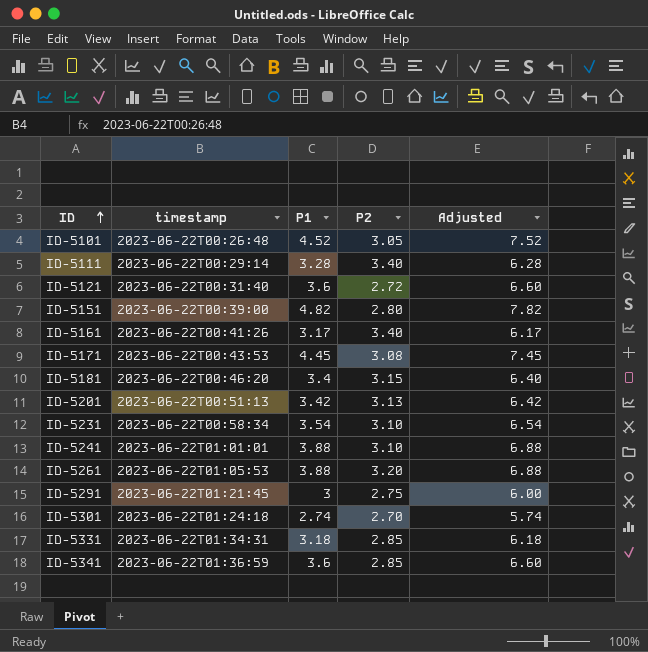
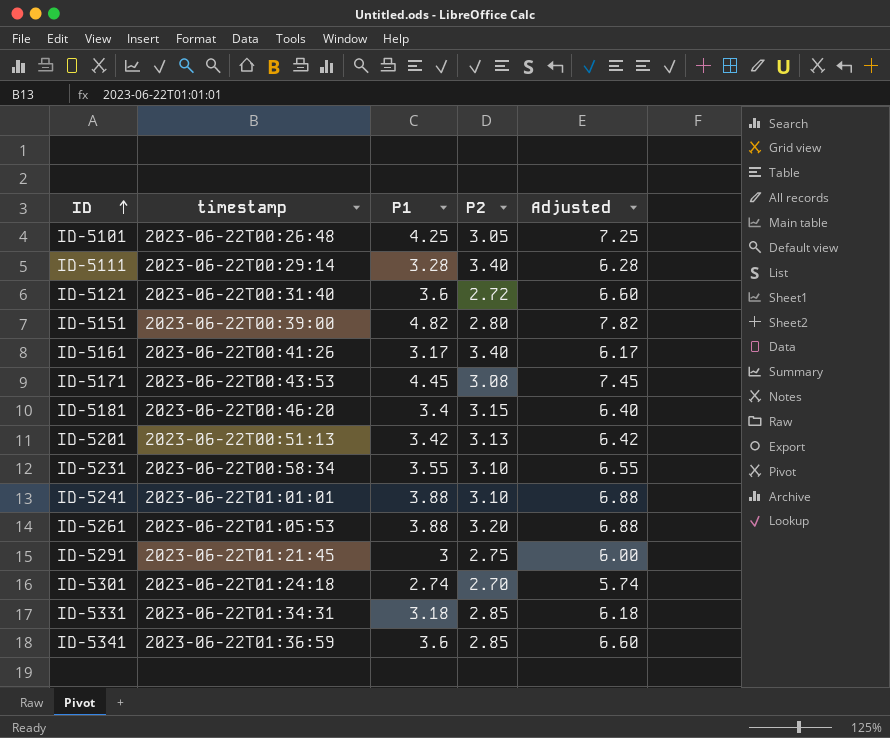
ID-5101 | P1: 4.52 -> 4.25
ID-5101 | Adjusted: 7.52 -> 7.25
ID-5231 | P1: 3.54 -> 3.55
ID-5231 | Adjusted: 6.54 -> 6.55

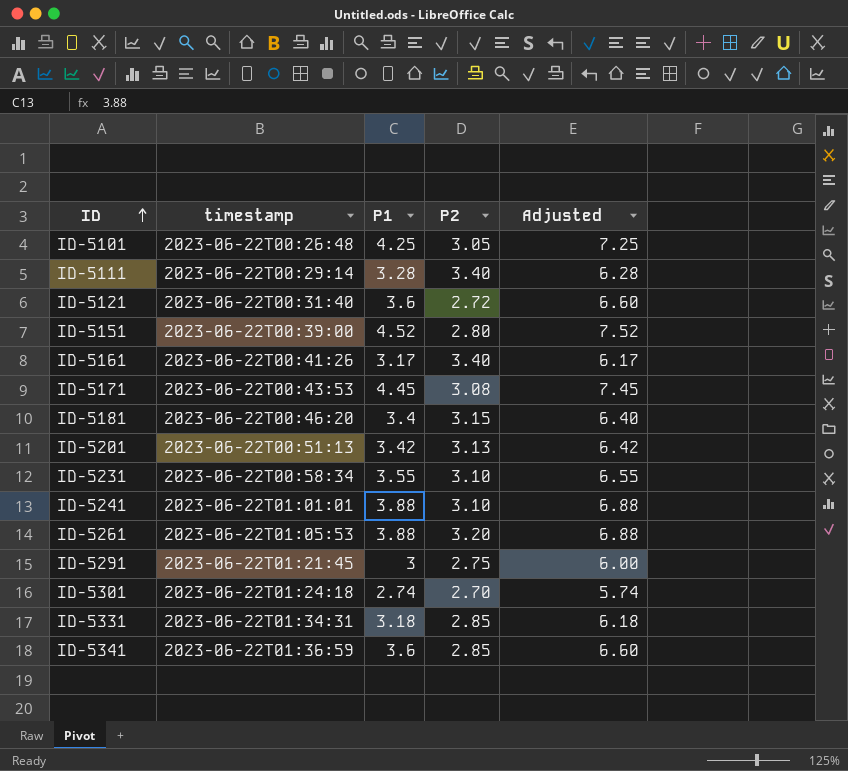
ID-5151 | P1: 4.82 -> 4.52
ID-5151 | Adjusted: 7.82 -> 7.52

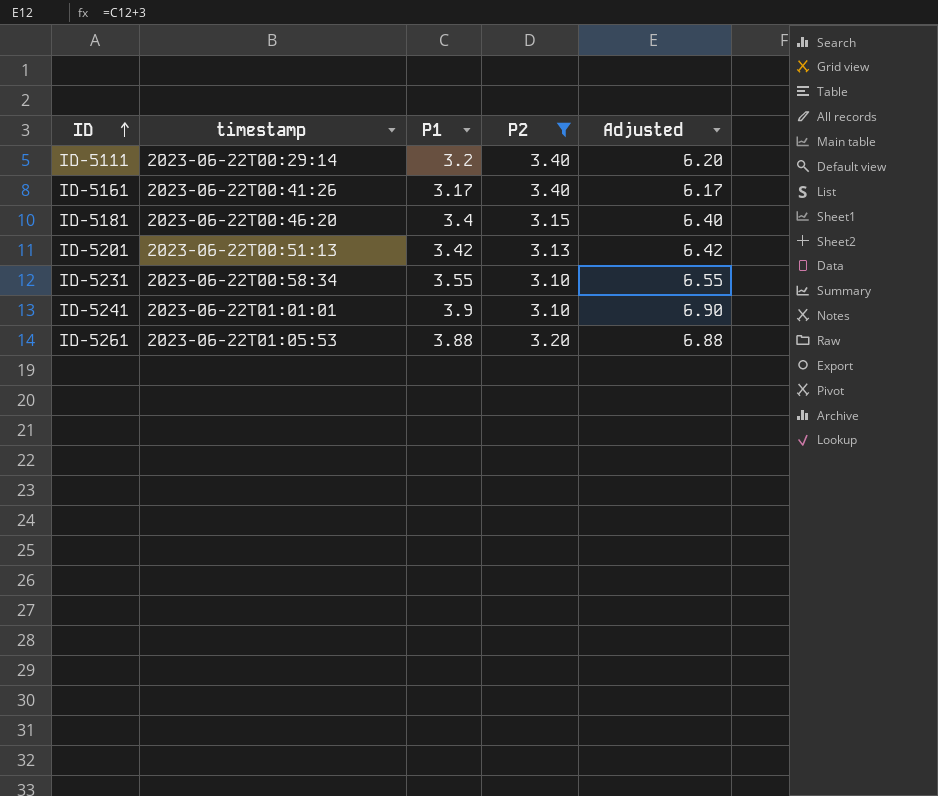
filter: none -> P2 >= 3.10
ID-5111 | P1: 3.28 -> 3.2
ID-5111 | Adjusted: 6.28 -> 6.20
ID-5241 | P1: 3.88 -> 3.9
ID-5241 | Adjusted: 6.88 -> 6.90

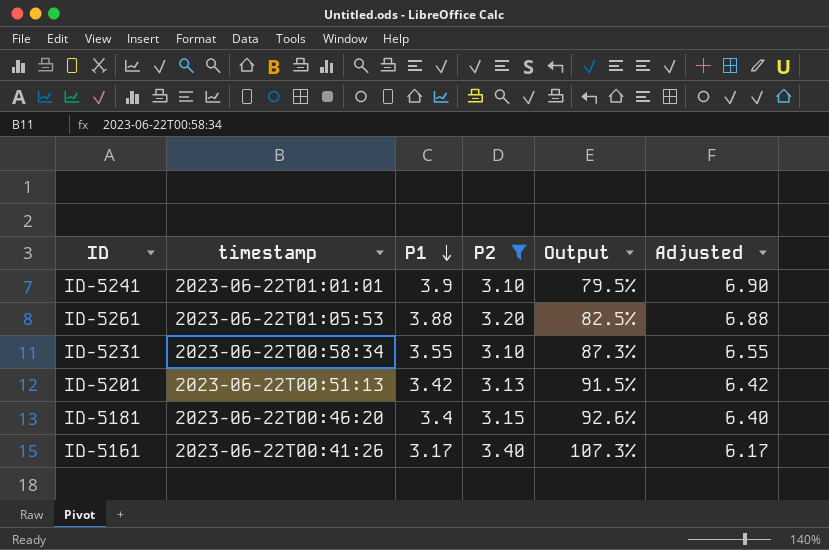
row order: ID ascending -> P1 descending
column Output | formula: none -> [P2] / [P1]
row ID-5111: 2023-06-22T00:29:14 | 3.2 | 3.40 | 6.20 -> none

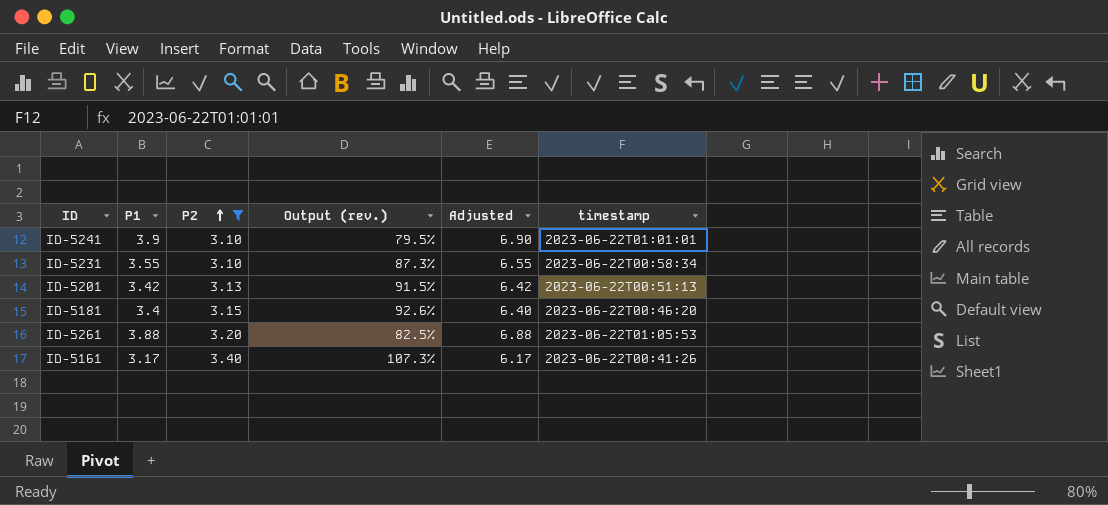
row order: P1 descending -> P2 ascending
column name: Output -> Output (rev.)
column timestamp | position: 2 -> 6

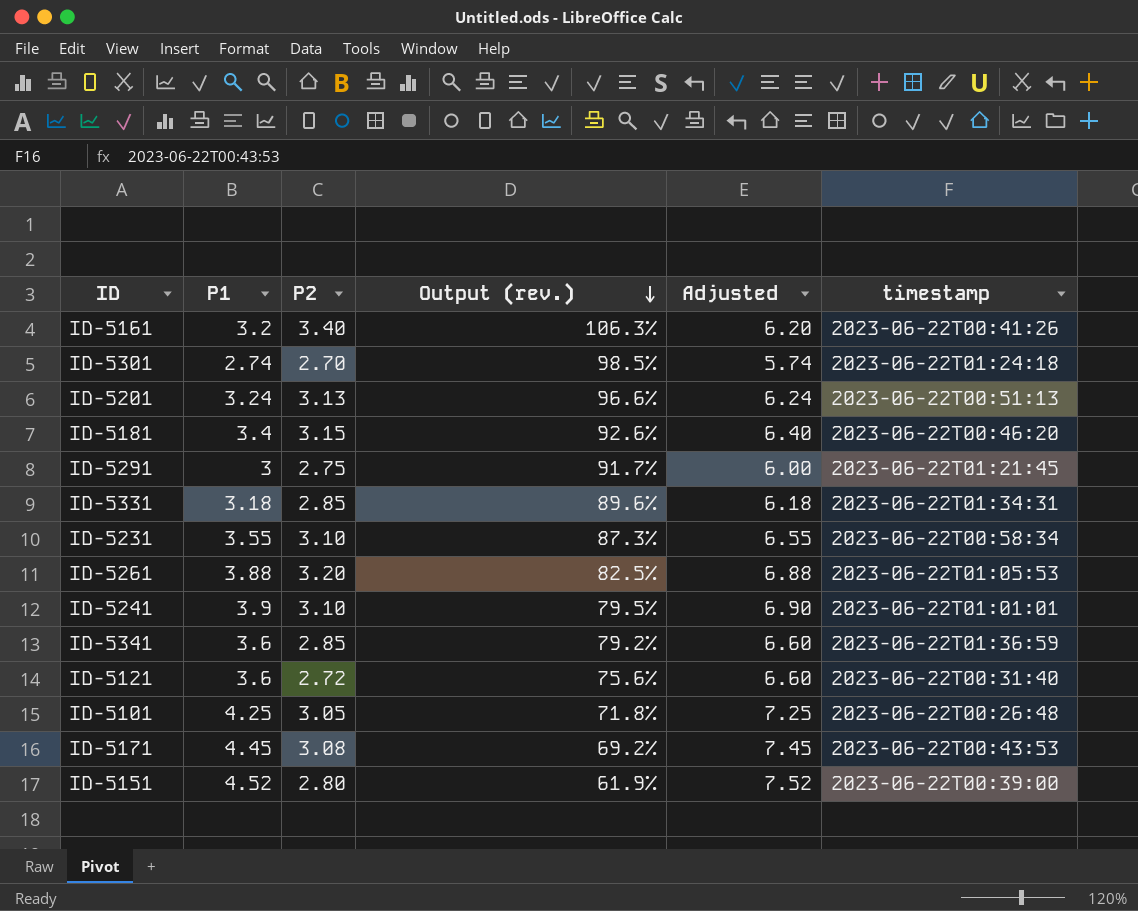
filter: P2 >= 3.10 -> none
row order: P2 ascending -> Output (rev.) descending
ID-5161 | P1: 3.17 -> 3.2
ID-5161 | Output (rev.): 107.3% -> 106.3%
ID-5161 | Adjusted: 6.17 -> 6.20
ID-5201 | P1: 3.42 -> 3.24
ID-5201 | Output (rev.): 91.5% -> 96.6%
ID-5201 | Adjusted: 6.42 -> 6.24

